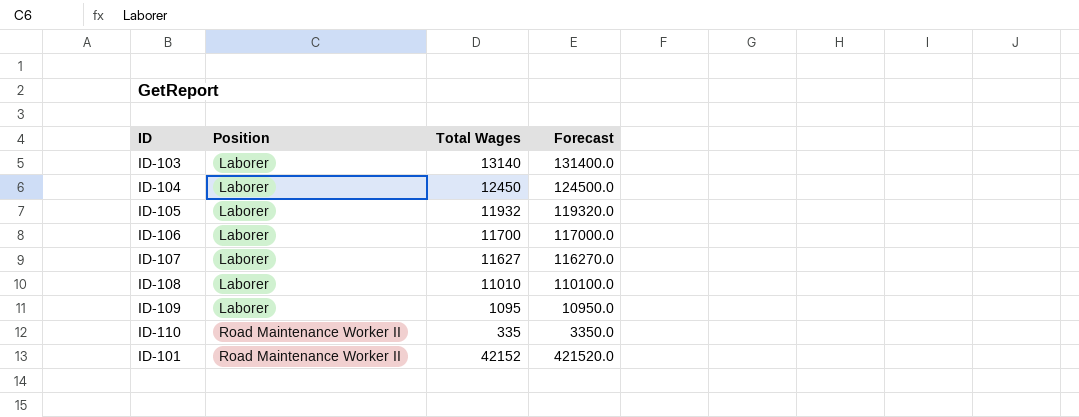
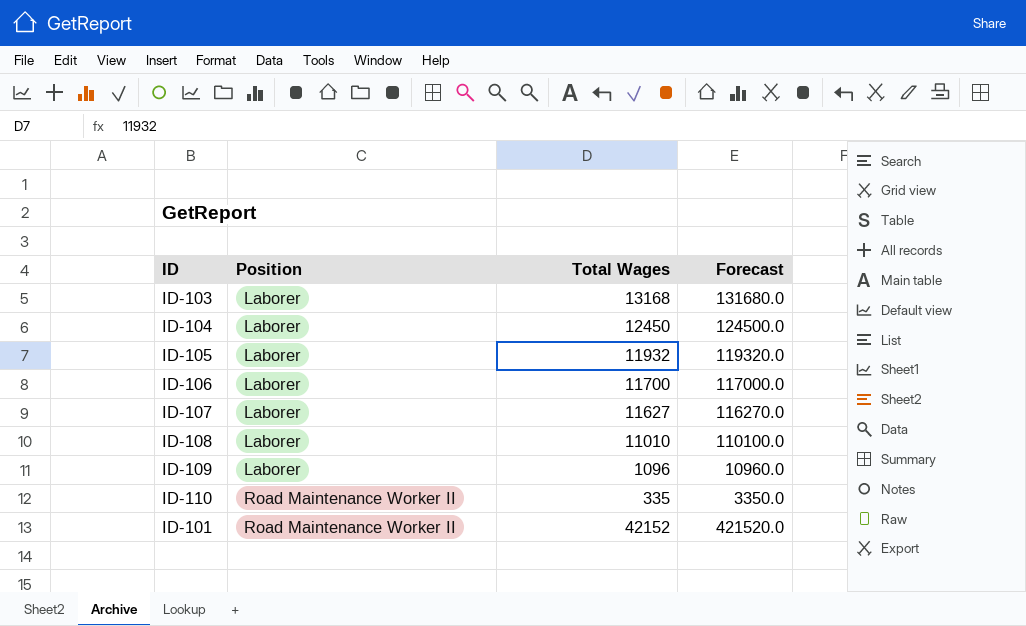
ID-103 | Total Wages: 13140 -> 13168
ID-103 | Forecast: 131400.0 -> 131680.0
ID-109 | Total Wages: 1095 -> 1096
ID-109 | Forecast: 10950.0 -> 10960.0

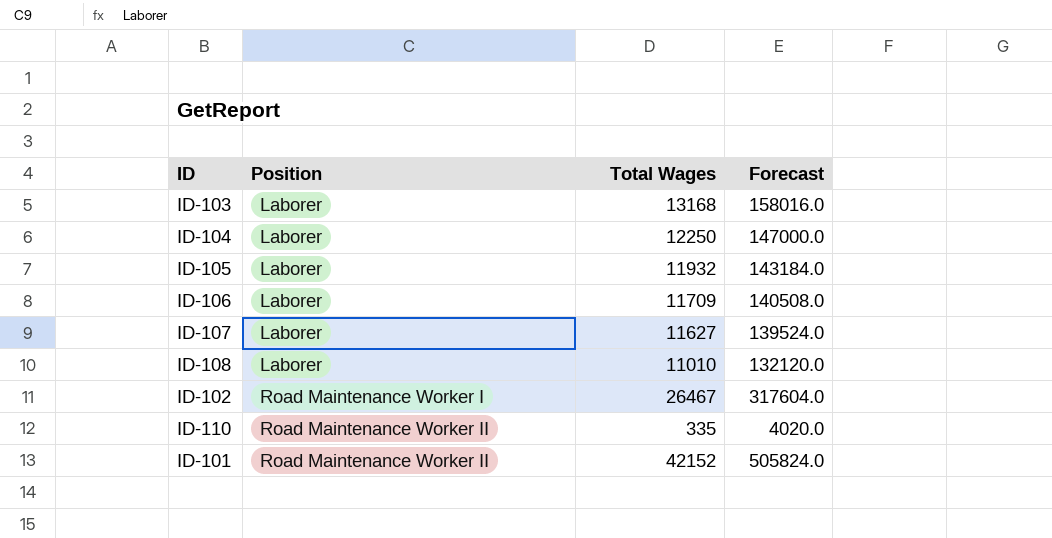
column Forecast | formula: [Total Wages] * 10 -> [Total Wages] * 12
row ID-109: Laborer | 1096 | 10960.0 -> none
ID-104 | Total Wages: 12450 -> 12250
ID-106 | Total Wages: 11700 -> 11709
row ID-102: none -> Road Maintenance Worker I | 26467 | 317604.0

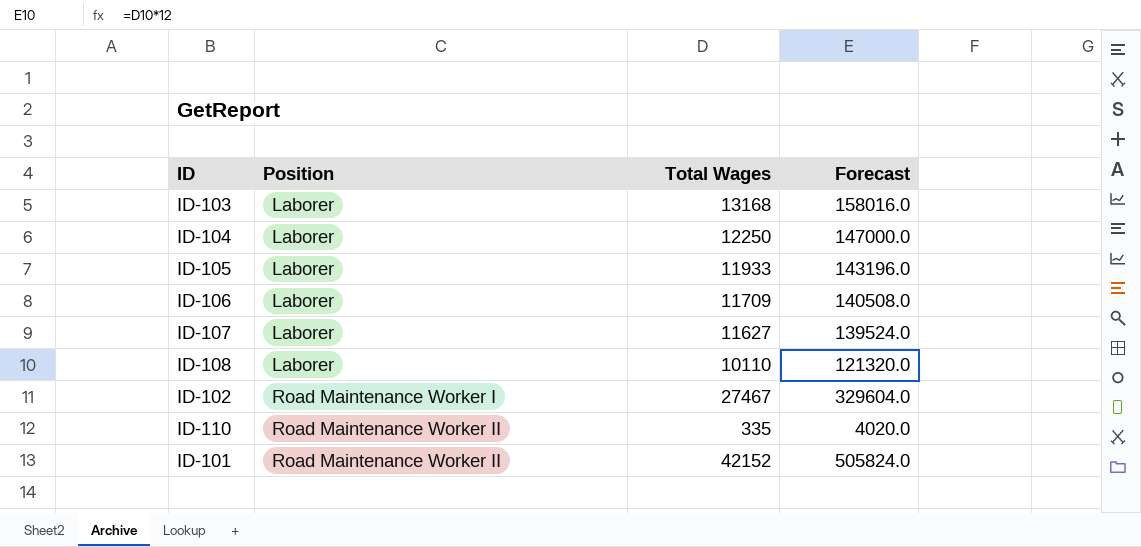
ID-105 | Total Wages: 11932 -> 11933
ID-105 | Forecast: 143184.0 -> 143196.0
ID-108 | Total Wages: 11010 -> 10110
ID-108 | Forecast: 132120.0 -> 121320.0
ID-102 | Total Wages: 26467 -> 27467
ID-102 | Forecast: 317604.0 -> 329604.0

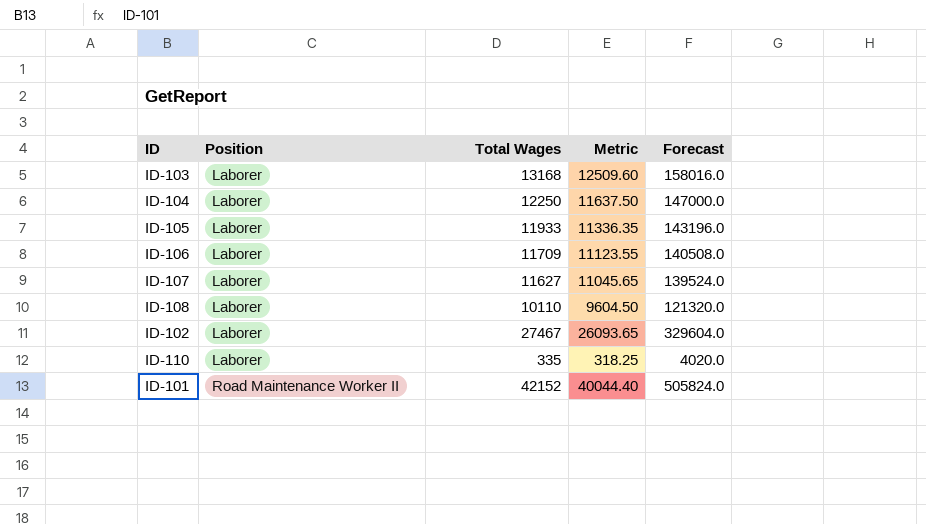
column Metric | formula: none -> [Total Wages] * 0.95
ID-102 | Position: Road Maintenance Worker I -> Laborer
ID-110 | Position: Road Maintenance Worker II -> Laborer

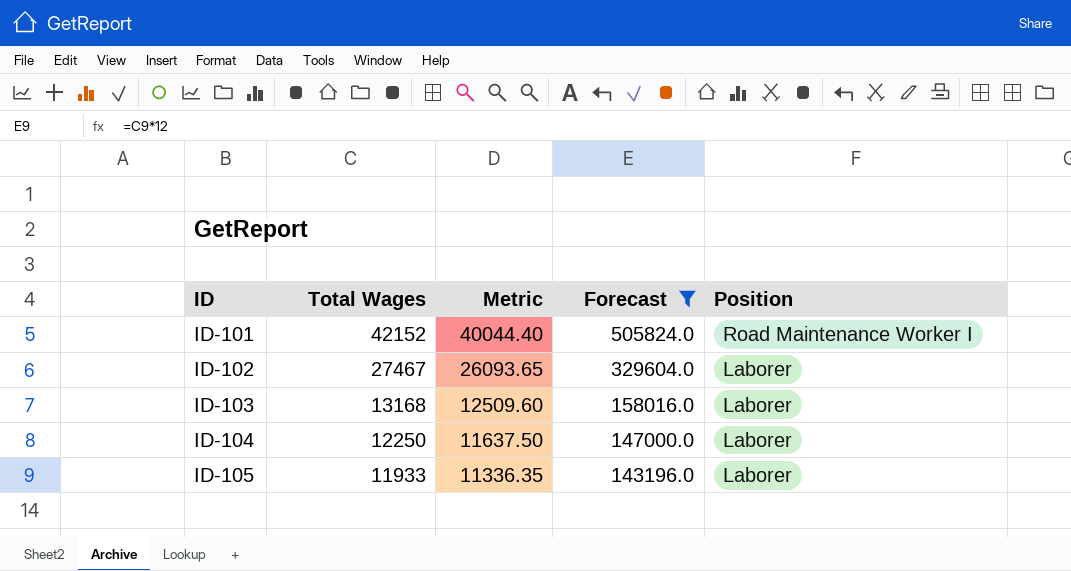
filter: none -> Forecast >= 143196.0
row order: Position ascending -> ID ascending
column Position | position: 2 -> 5
ID-101 | Position: Road Maintenance Worker II -> Road Maintenance Worker I

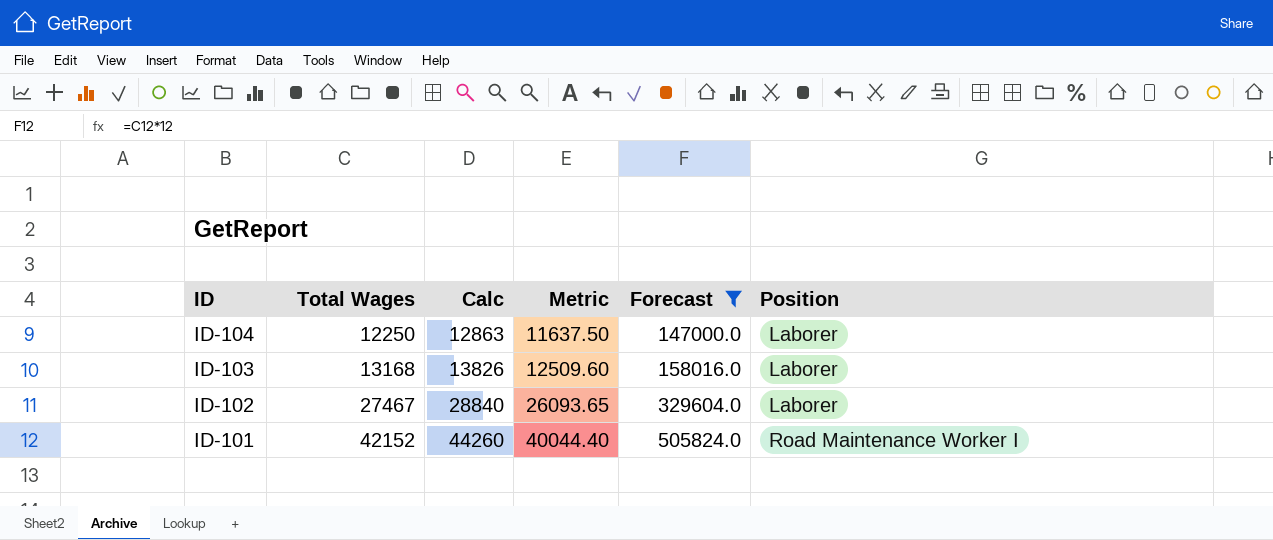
row order: ID ascending -> ID descending
column Calc | formula: none -> [Total Wages] * 1.05
row ID-105: 11933 | 11336.35 | 143196.0 | Laborer -> none

